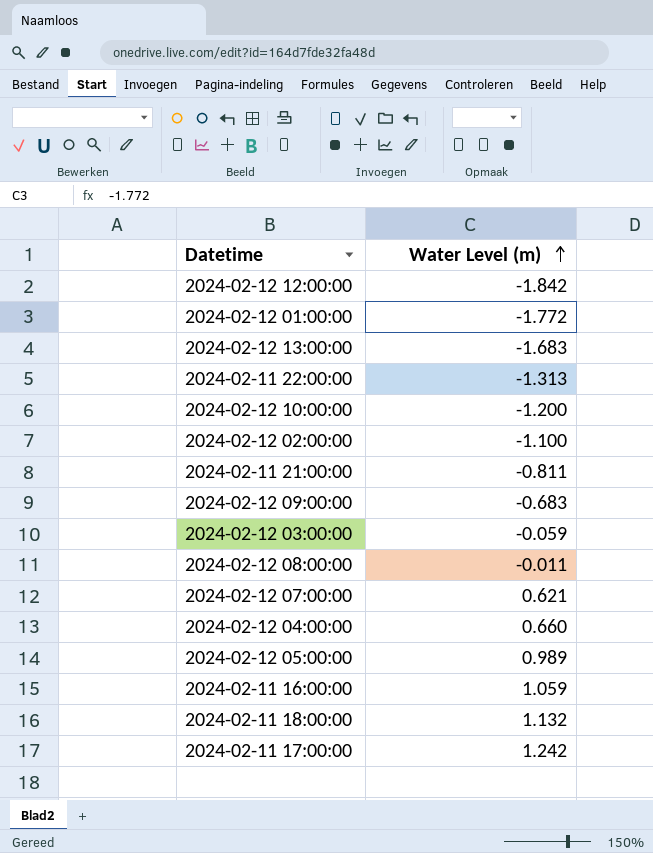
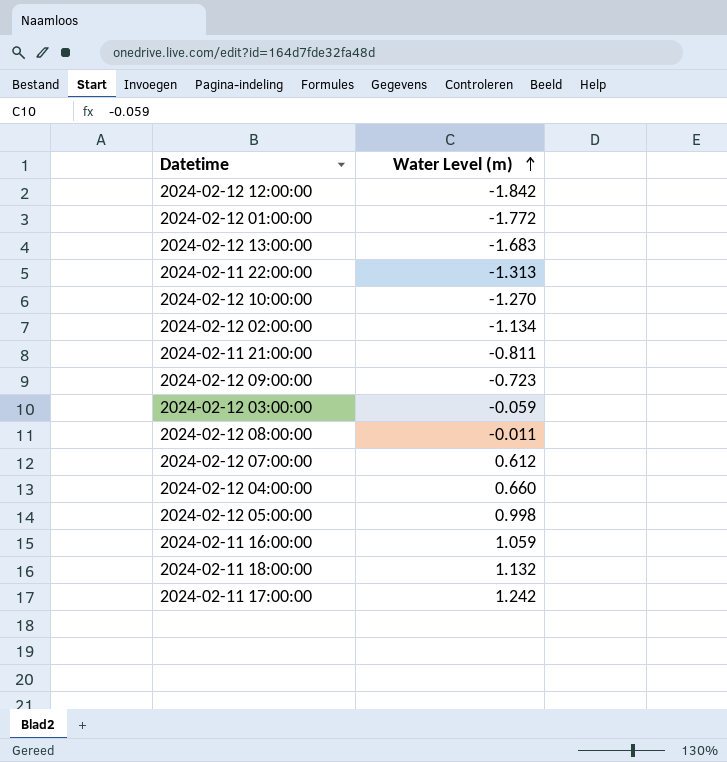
2024-02-12 10:00:00 | Water Level (m): -1.200 -> -1.270
2024-02-12 02:00:00 | Water Level (m): -1.100 -> -1.134
2024-02-12 09:00:00 | Water Level (m): -0.683 -> -0.723
2024-02-12 07:00:00 | Water Level (m): 0.621 -> 0.612
2024-02-12 05:00:00 | Water Level (m): 0.989 -> 0.998

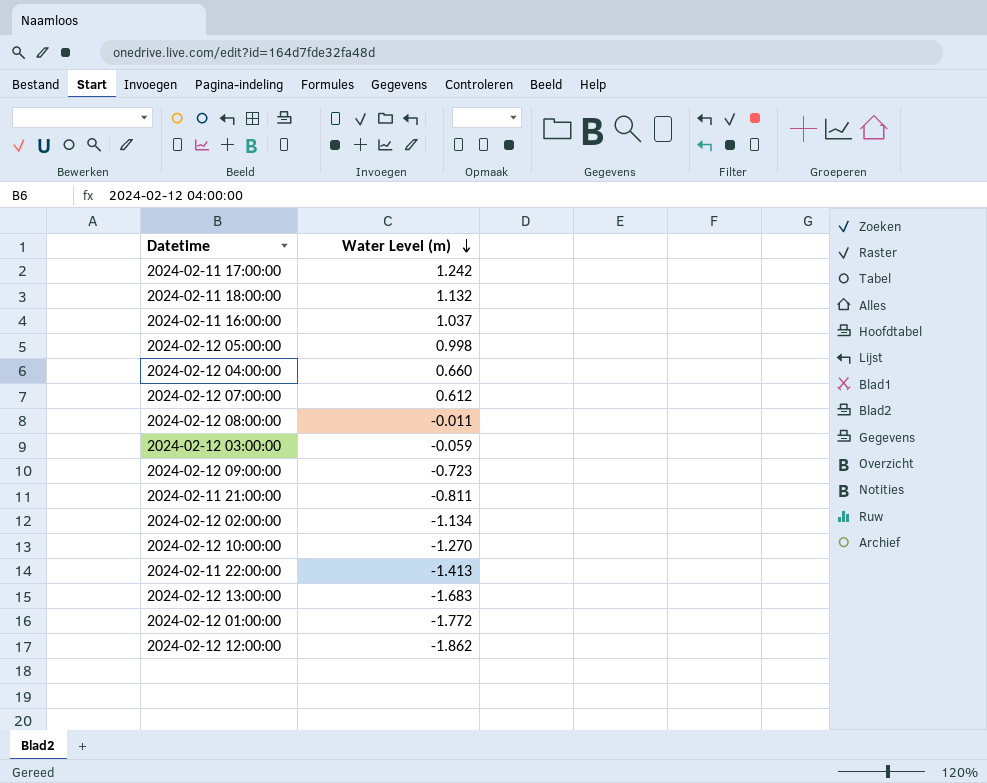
row order: Water Level (m) ascending -> Water Level (m) descending
2024-02-11 16:00:00 | Water Level (m): 1.059 -> 1.037
2024-02-11 22:00:00 | Water Level (m): -1.313 -> -1.413
2024-02-12 12:00:00 | Water Level (m): -1.842 -> -1.862

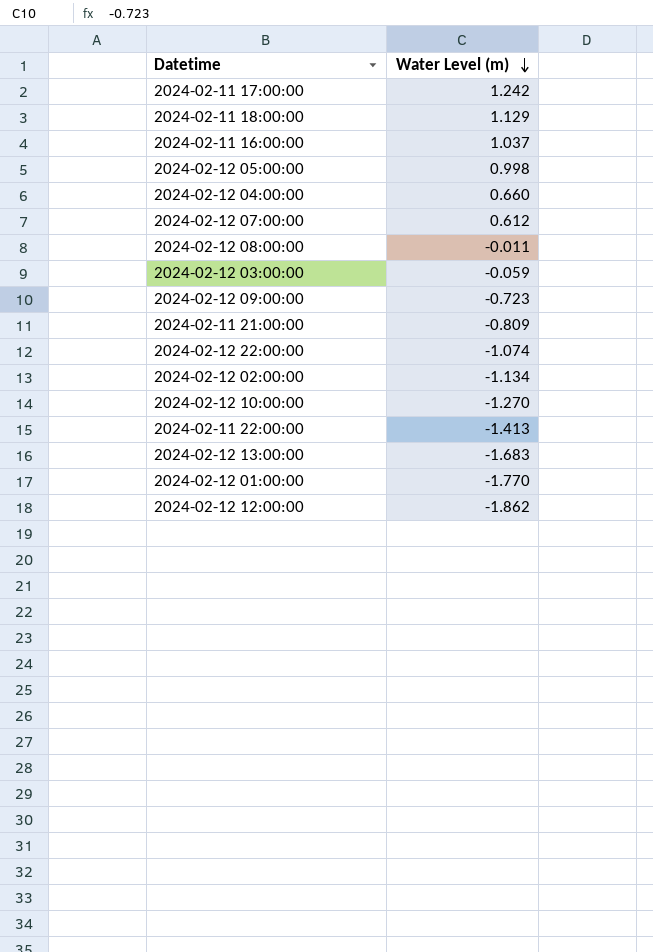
2024-02-11 18:00:00 | Water Level (m): 1.132 -> 1.129
2024-02-11 21:00:00 | Water Level (m): -0.811 -> -0.809
row 2024-02-12 22:00:00: none -> -1.074
2024-02-12 01:00:00 | Water Level (m): -1.772 -> -1.770

